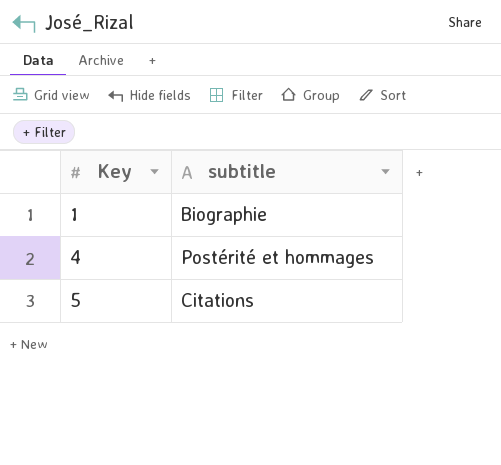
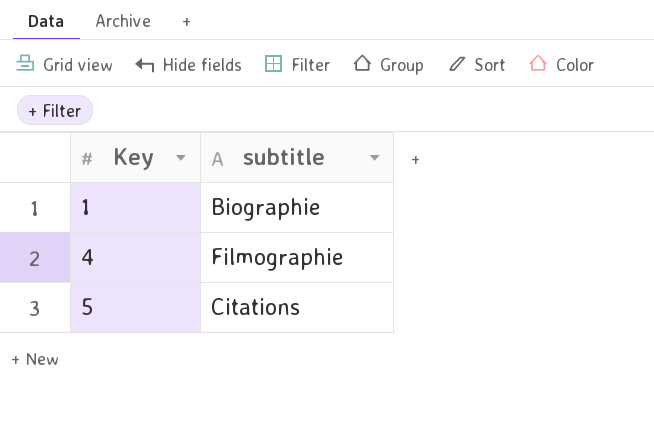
4 | subtitle: Postérité et hommages -> Filmographie

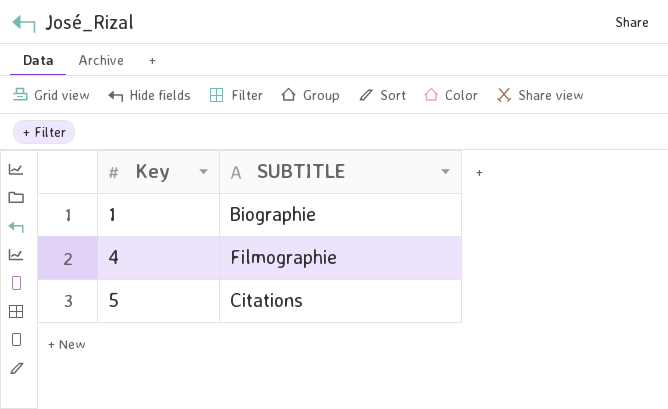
column name: subtitle -> SUBTITLE

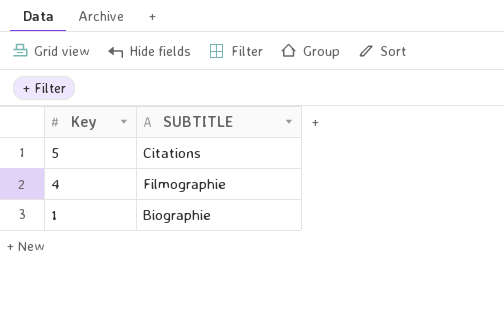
row order: Key ascending -> Key descending

